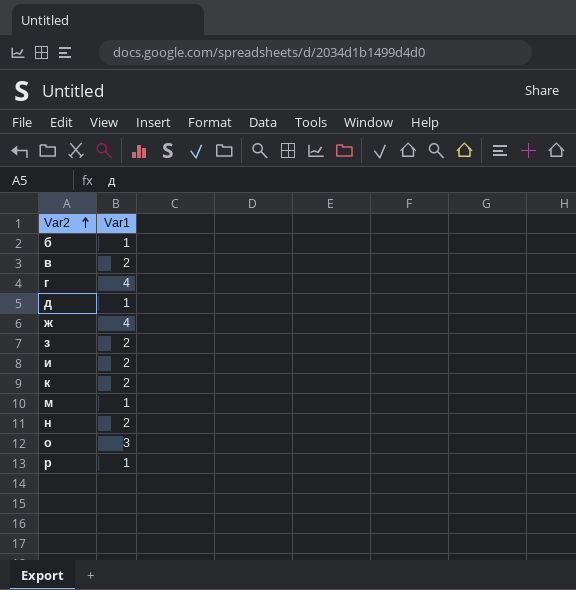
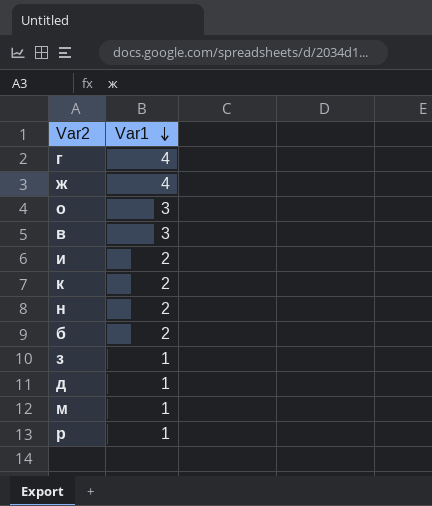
row order: Var2 ascending -> Var1 descending
в | Var1: 2 -> 3
б | Var1: 1 -> 2
з | Var1: 2 -> 1

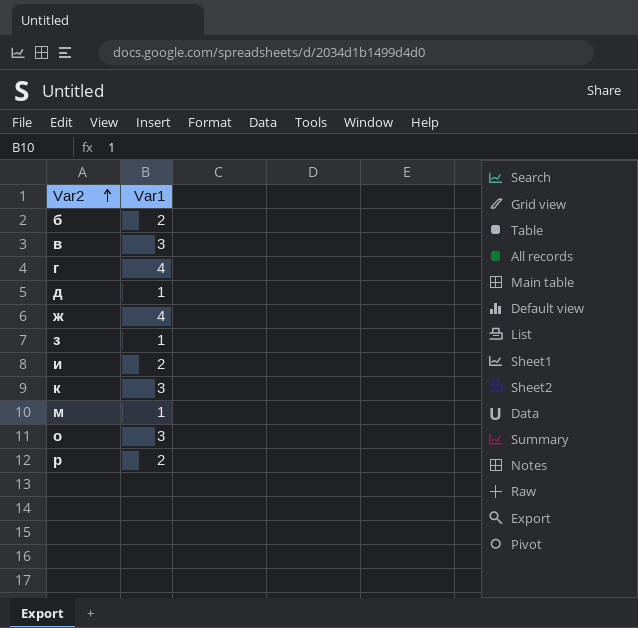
row order: Var1 descending -> Var2 ascending
row н: 2 -> none
к | Var1: 2 -> 3
р | Var1: 1 -> 2

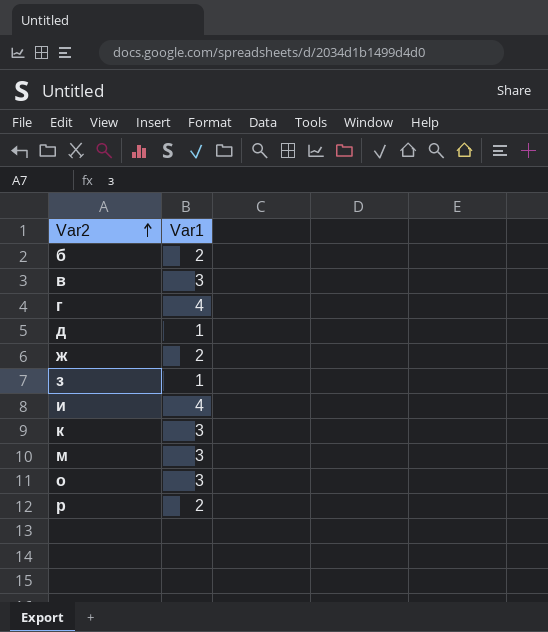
ж | Var1: 4 -> 2
и | Var1: 2 -> 4
м | Var1: 1 -> 3

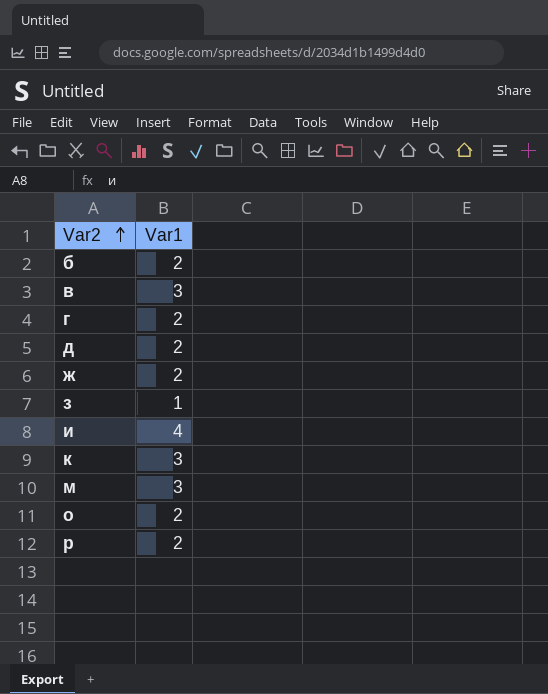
г | Var1: 4 -> 2
д | Var1: 1 -> 2
о | Var1: 3 -> 2

